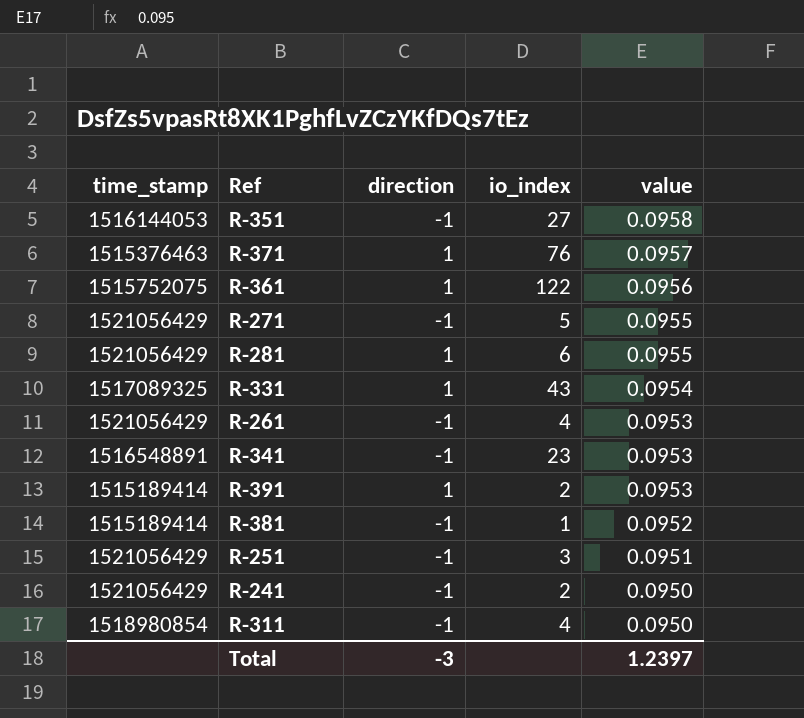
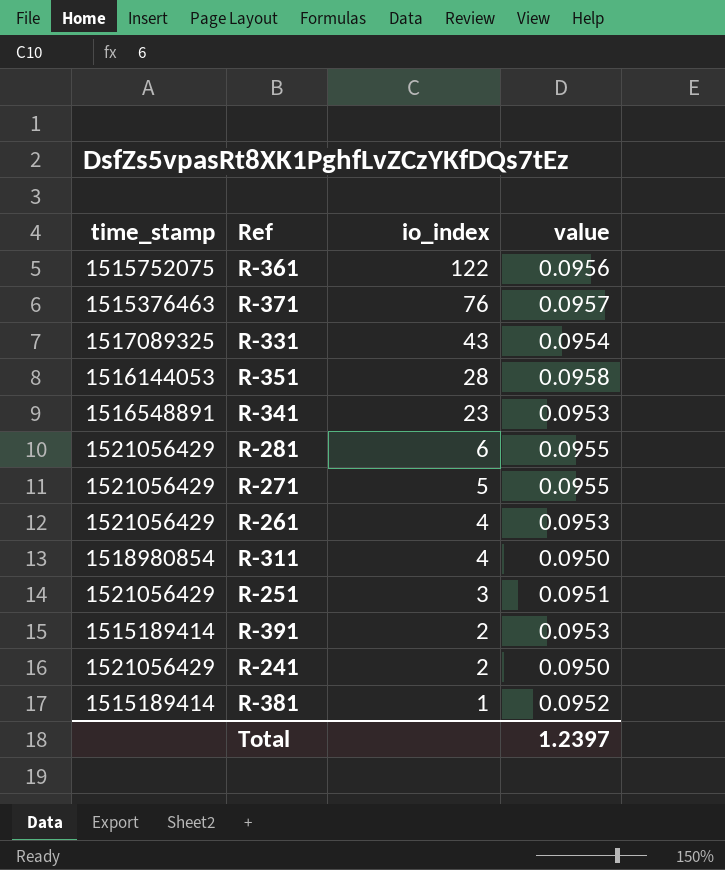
row order: value descending -> io_index descending
column direction | position: 3 -> none
R-351 | io_index: 27 -> 28

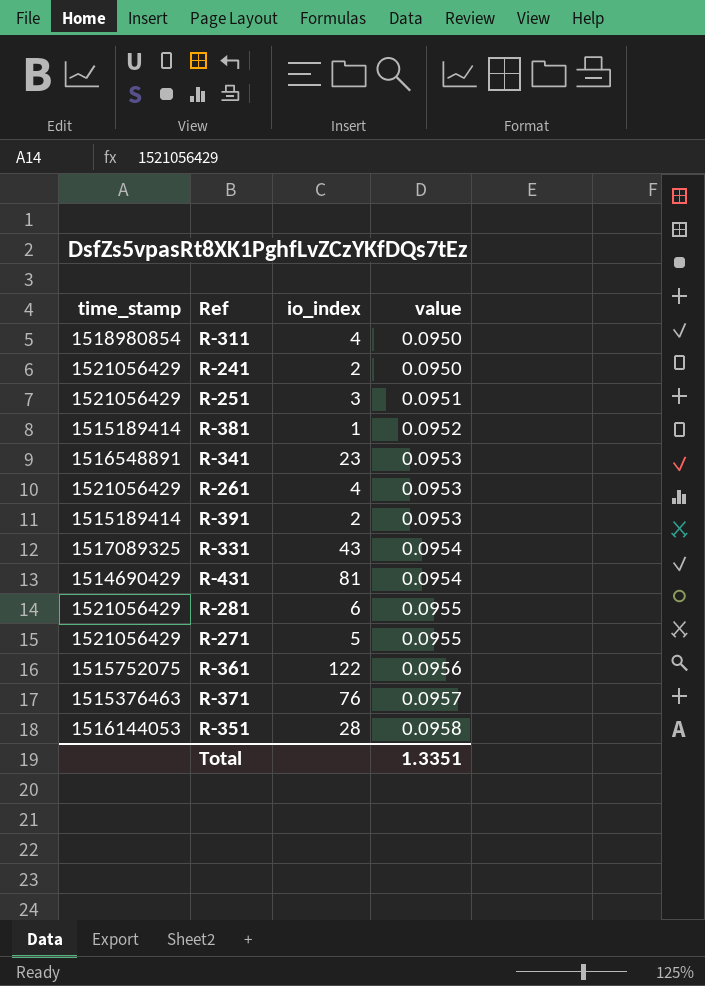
row order: io_index descending -> value ascending
row R-431: none -> 1514690429 | 81 | 0.0954
Total | value: 1.2397 -> 1.3351

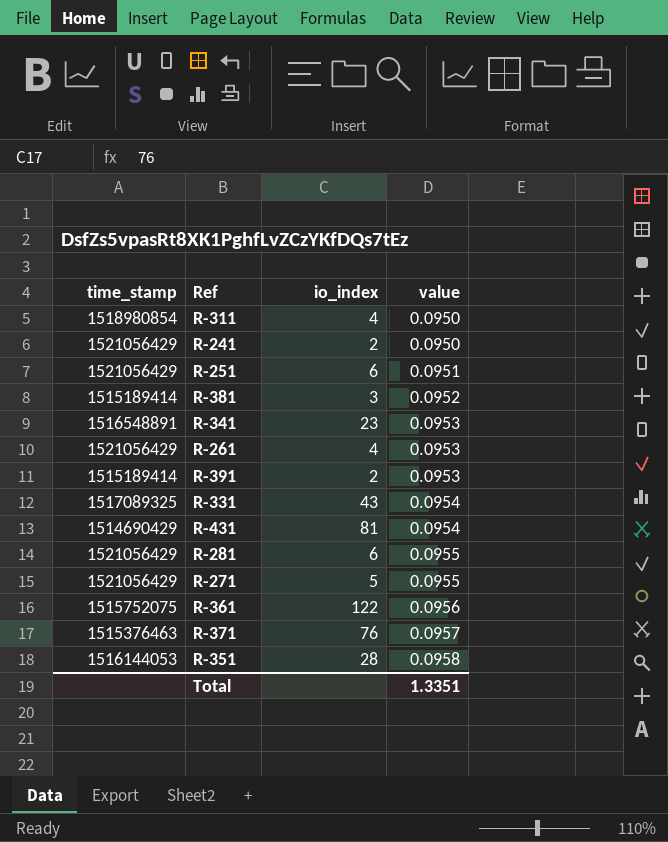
R-251 | io_index: 3 -> 6
R-381 | io_index: 1 -> 3

